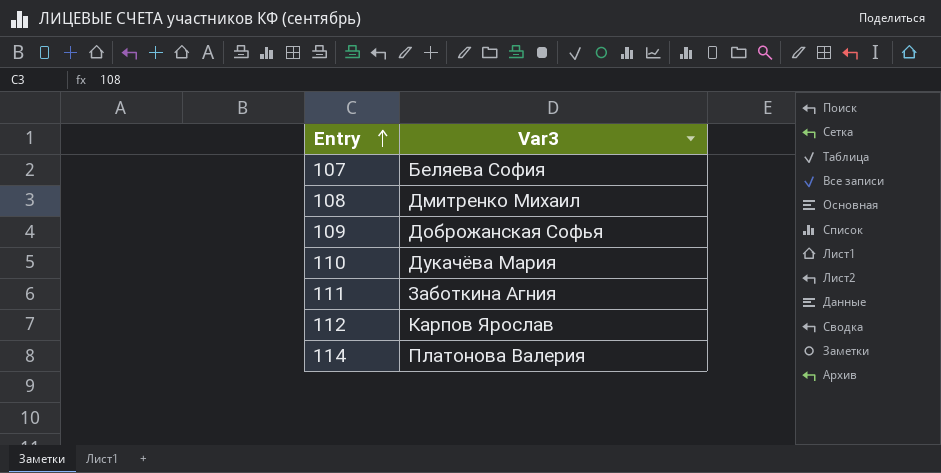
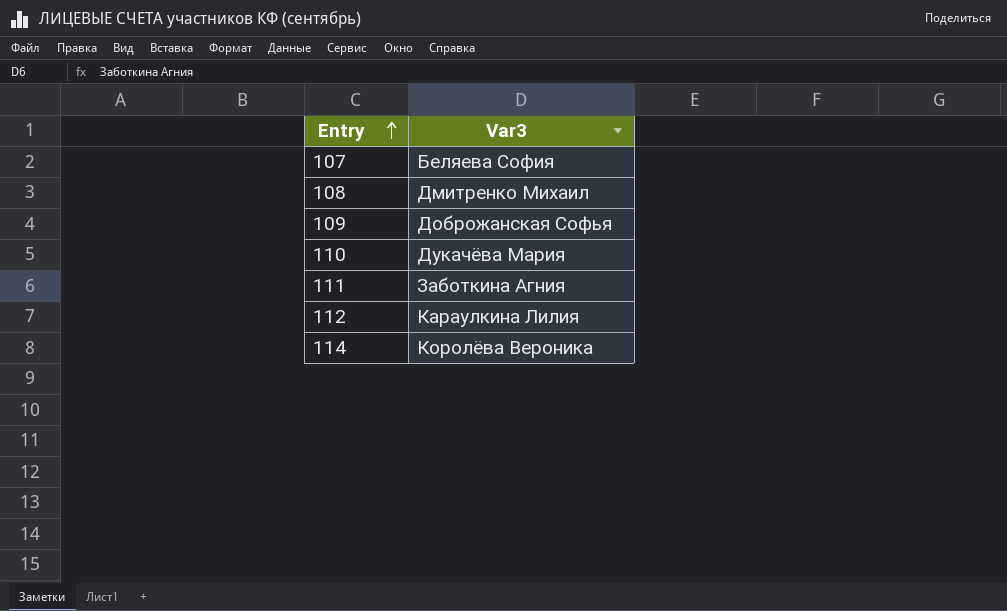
112 | Var3: Карпов Ярослав -> Караулкина Лилия
114 | Var3: Платонова Валерия -> Королёва Вероника

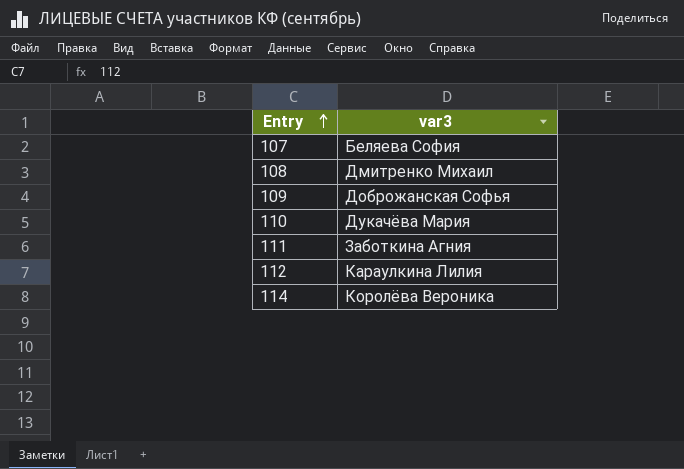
column name: Var3 -> var3

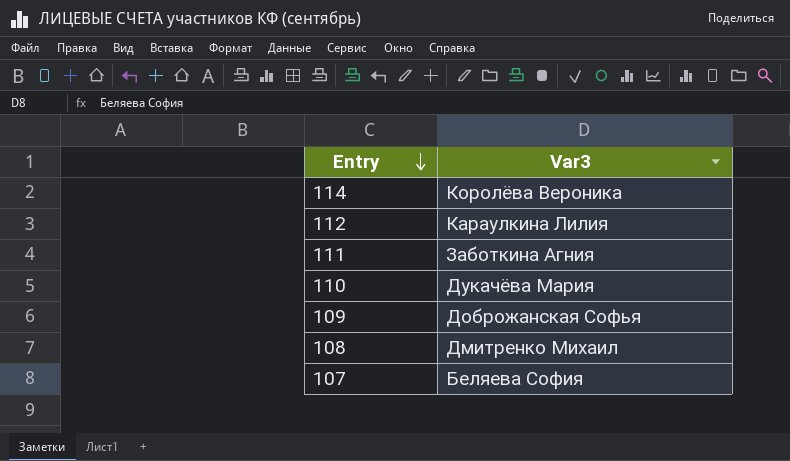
row order: Entry ascending -> Entry descending
column name: var3 -> Var3

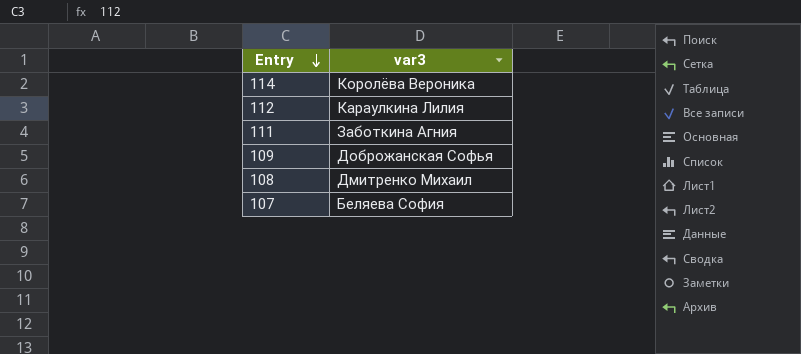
column name: Var3 -> var3
row 110: Дукачёва Мария -> none

